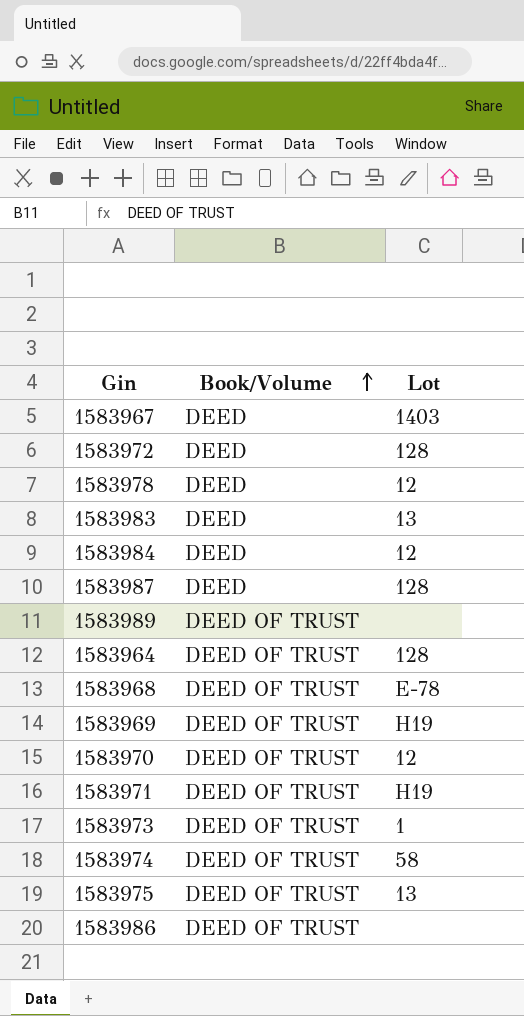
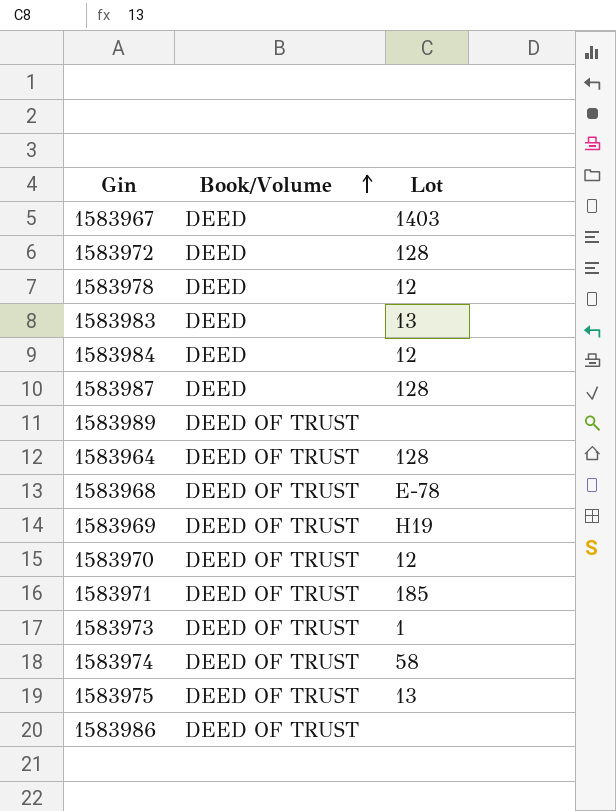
1583971 | Lot: H19 -> 185

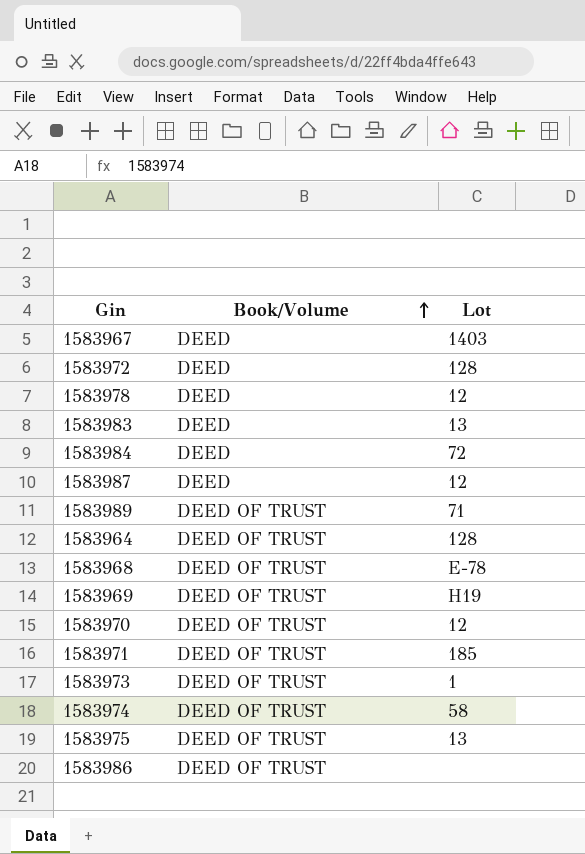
1583984 | Lot: 12 -> 72
1583987 | Lot: 128 -> 12
1583989 | Lot: none -> 71

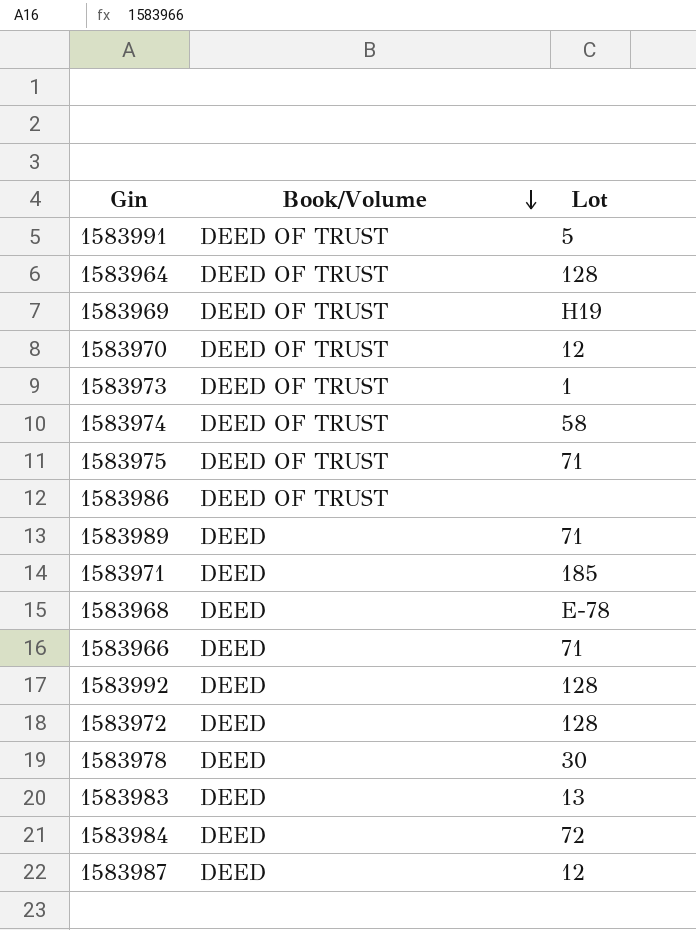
row order: Book/Volume ascending -> Book/Volume descending
row 1583967: DEED | 1403 -> none
row 1583991: none -> DEED OF TRUST | 5
1583975 | Lot: 13 -> 71
1583989 | Book/Volume: DEED OF TRUST -> DEED
1583971 | Book/Volume: DEED OF TRUST -> DEED
1583968 | Book/Volume: DEED OF TRUST -> DEED
row 1583966: none -> DEED | 71
row 1583992: none -> DEED | 128
1583978 | Lot: 12 -> 30

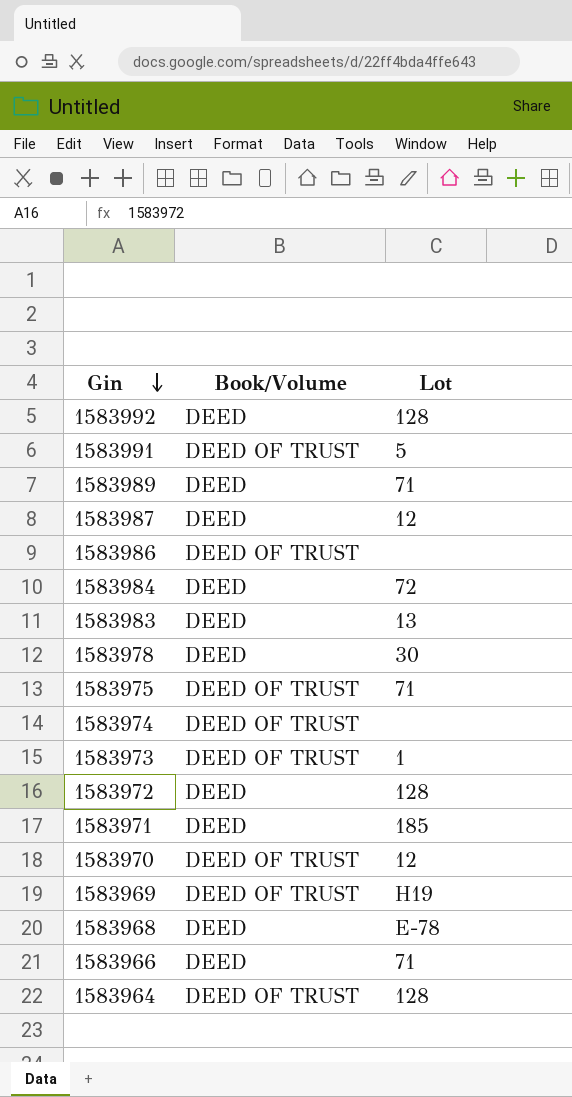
row order: Book/Volume descending -> Gin descending
1583974 | Lot: 58 -> none

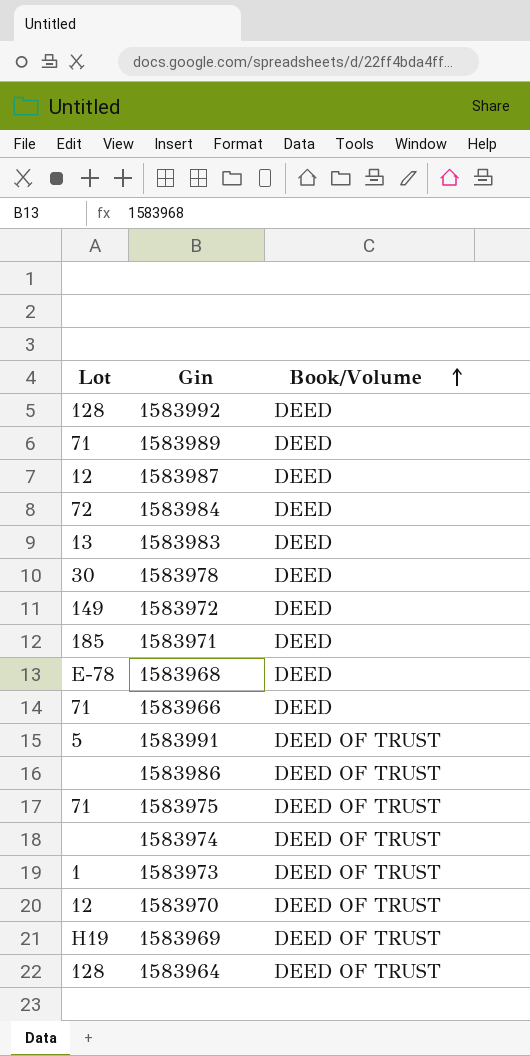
row order: Gin descending -> Book/Volume ascending
column Lot | position: 3 -> 1
1583972 | Lot: 128 -> 149

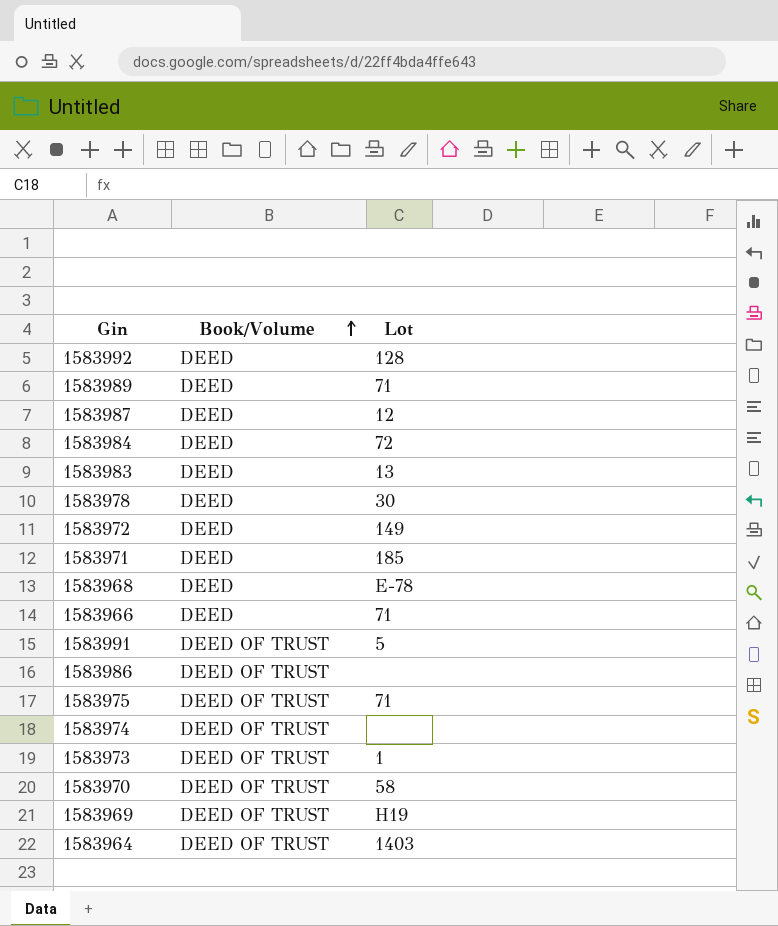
column Lot | position: 1 -> 3
1583970 | Lot: 12 -> 58
1583964 | Lot: 128 -> 1403

